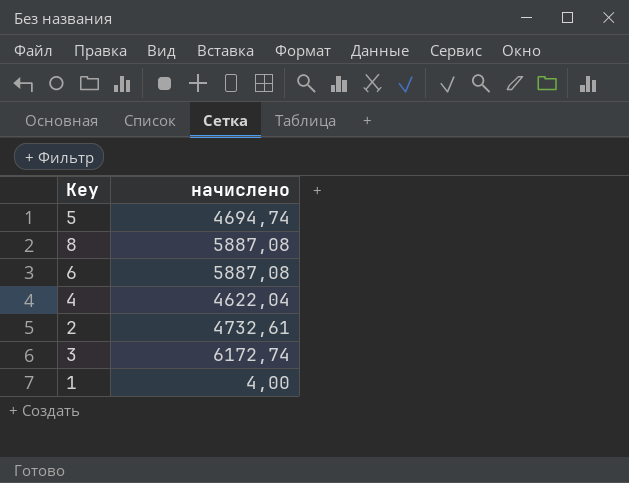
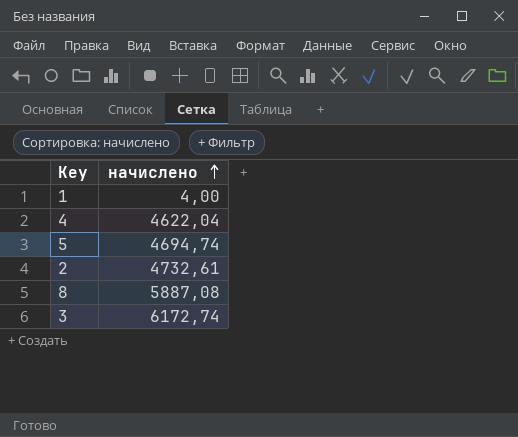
row order: none -> начислено ascending
row 6: 5887,08 -> none

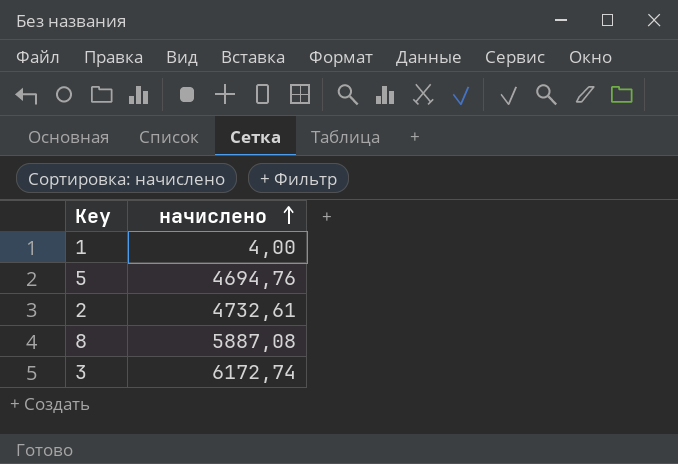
row 4: 4622,04 -> none
5 | начислено: 4694,74 -> 4694,76

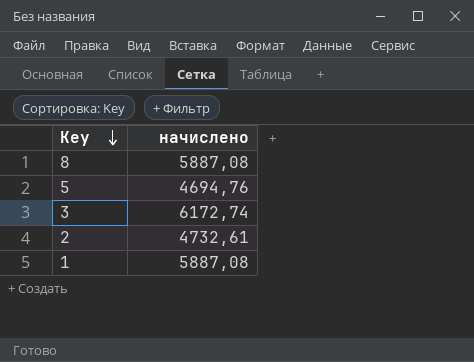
row order: начислено ascending -> Key descending
1 | начислено: 4,00 -> 5887,08

